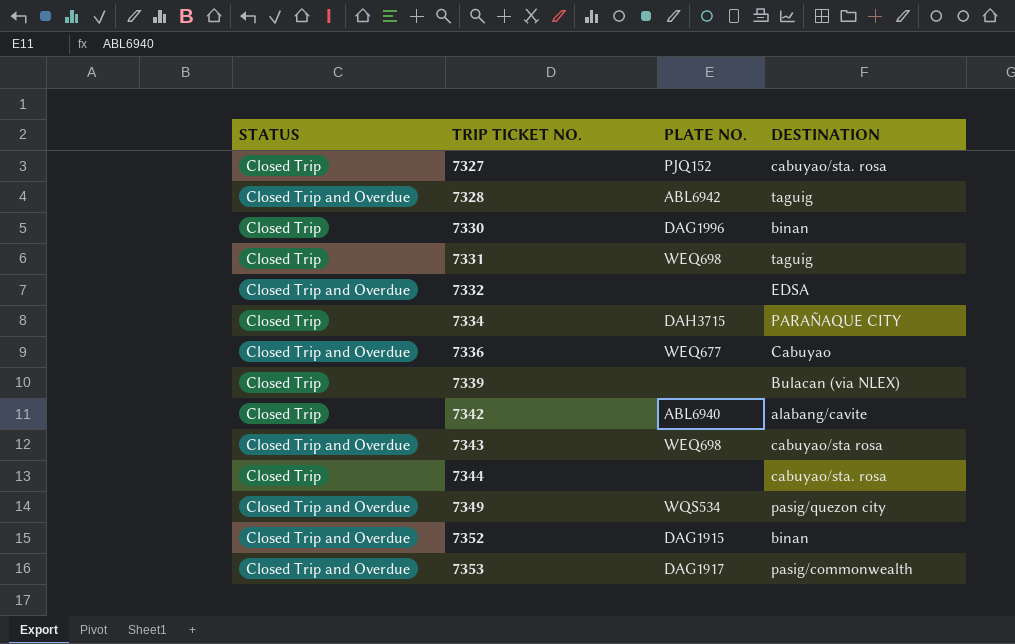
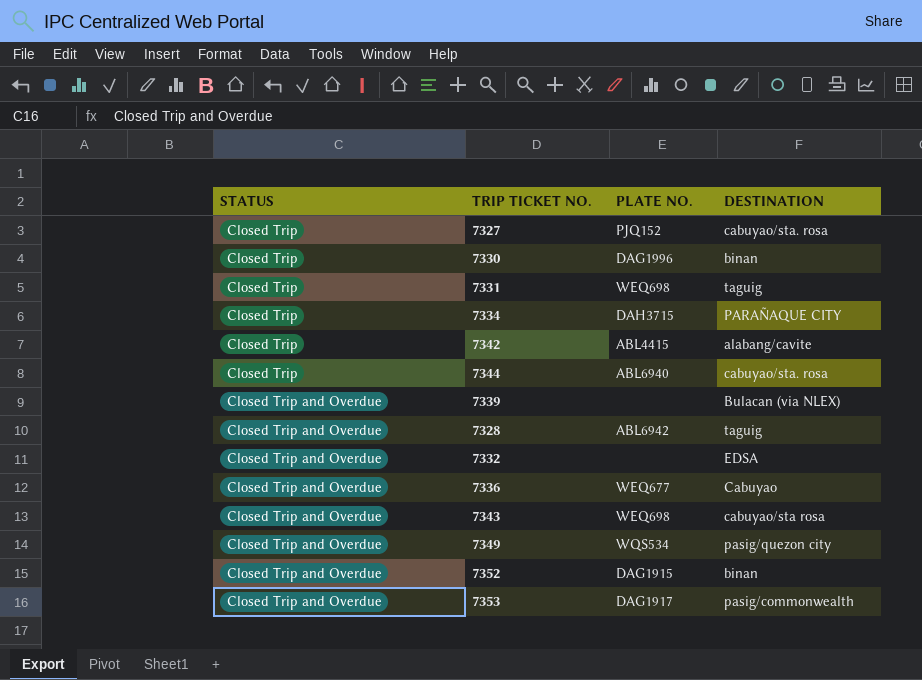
row order: TRIP TICKET NO. ascending -> STATUS ascending
7342 | PLATE NO.: ABL6940 -> ABL4415
7344 | PLATE NO.: none -> ABL6940
7339 | STATUS: Closed Trip -> Closed Trip and Overdue

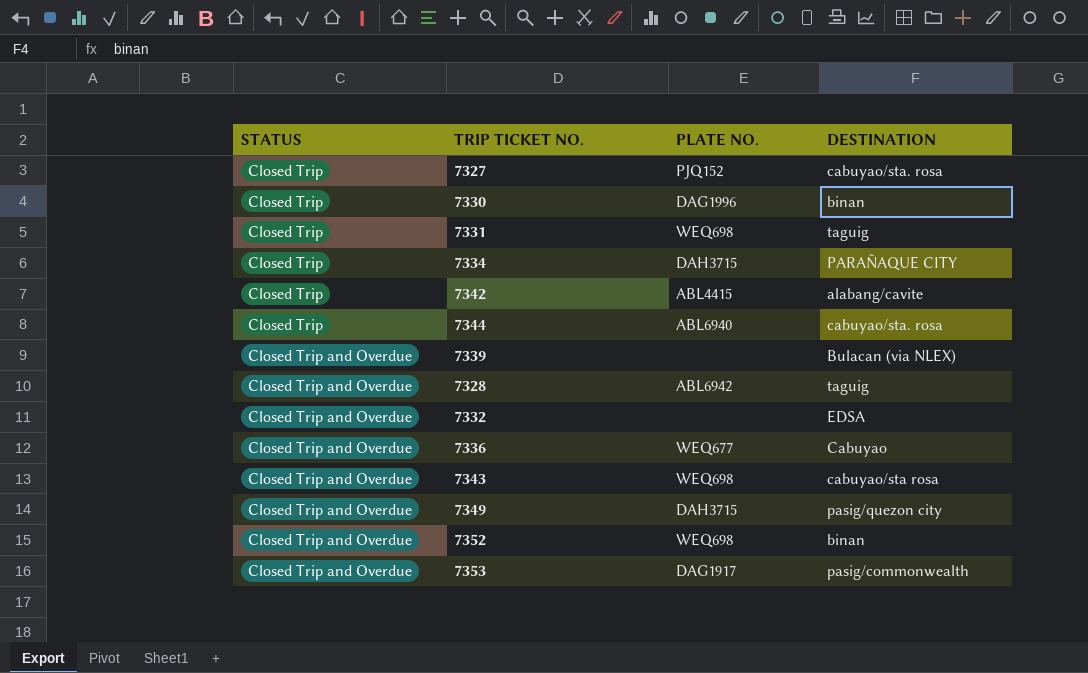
7349 | PLATE NO.: WQS534 -> DAH3715
7352 | PLATE NO.: DAG1915 -> WEQ698

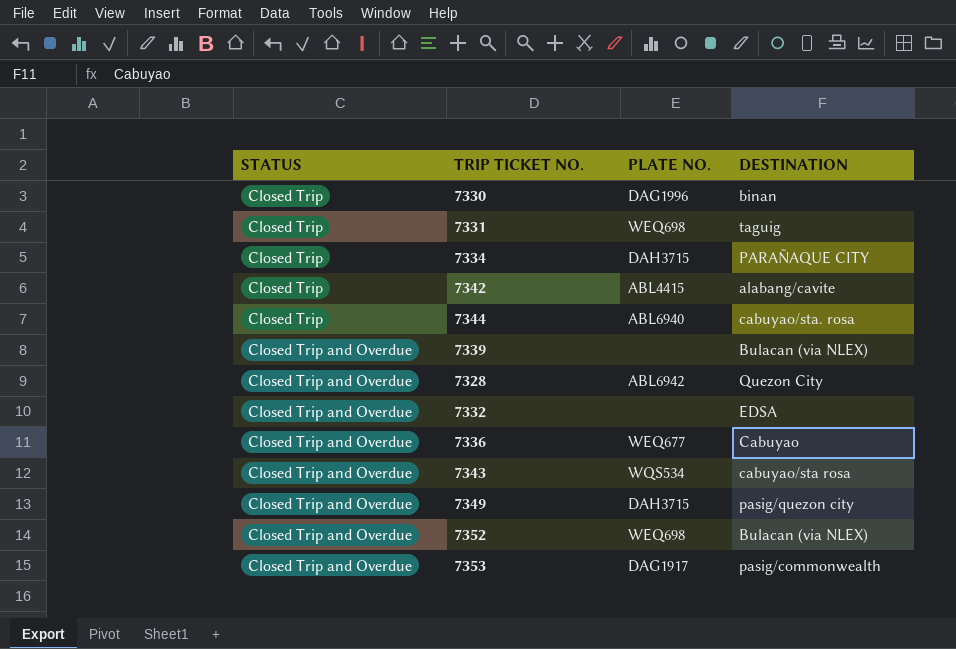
row 7327: Closed Trip | PJQ152 | cabuyao/sta. rosa -> none
7328 | DESTINATION: taguig -> Quezon City
7343 | PLATE NO.: WEQ698 -> WQS534
7352 | DESTINATION: binan -> Bulacan (via NLEX)

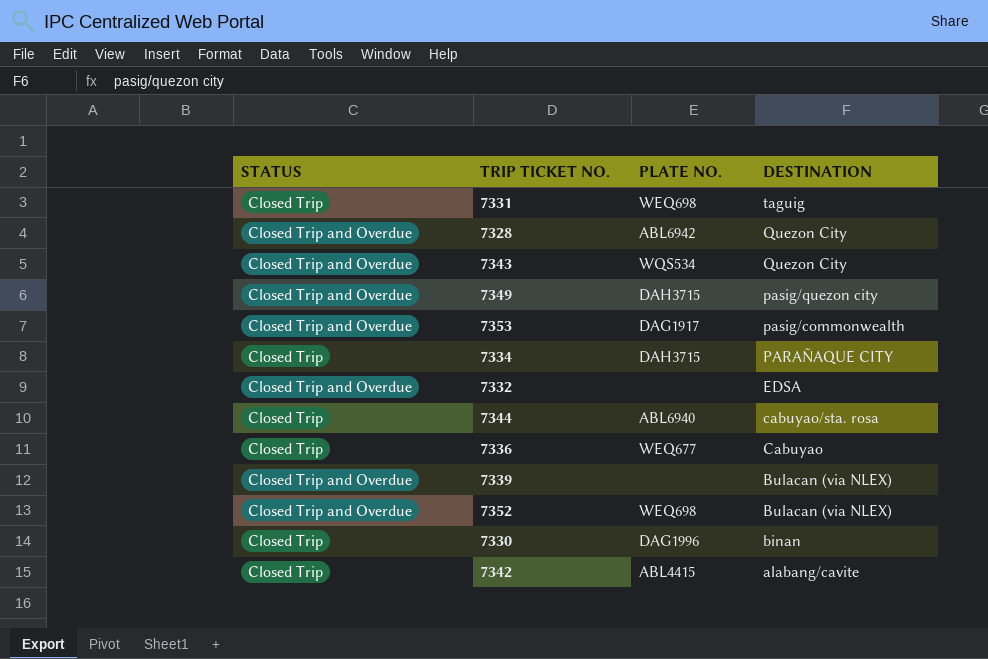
row order: STATUS ascending -> DESTINATION descending
7343 | DESTINATION: cabuyao/sta rosa -> Quezon City
7336 | STATUS: Closed Trip and Overdue -> Closed Trip

